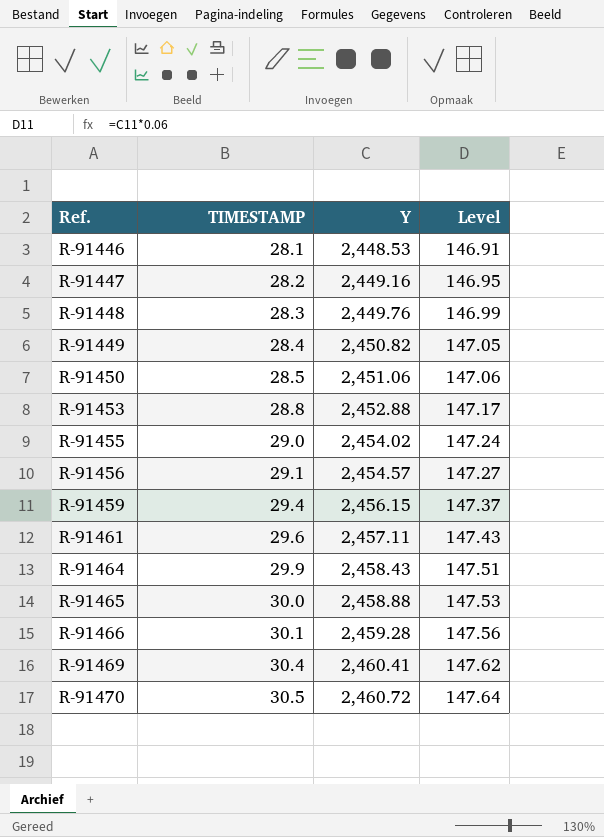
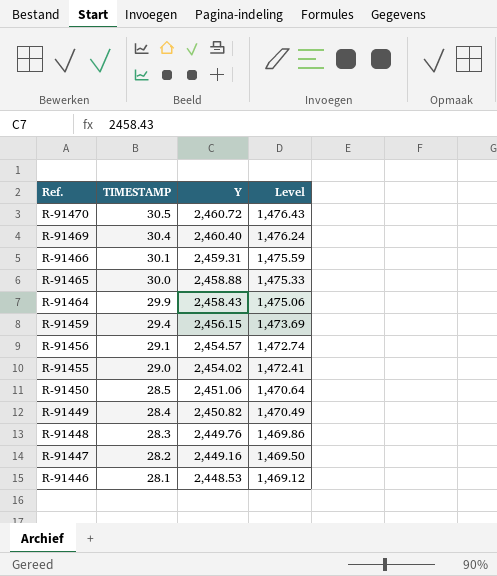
row order: Ref. ascending -> Ref. descending
column Level | formula: [Y] * 0.06 -> [Y] * 0.6
row R-91453: 28.8 | 2,452.88 | 147.17 -> none
row R-91461: 29.6 | 2,457.11 | 147.43 -> none
R-91469 | Y: 2,460.41 -> 2,460.40
R-91466 | Y: 2,459.28 -> 2,459.31

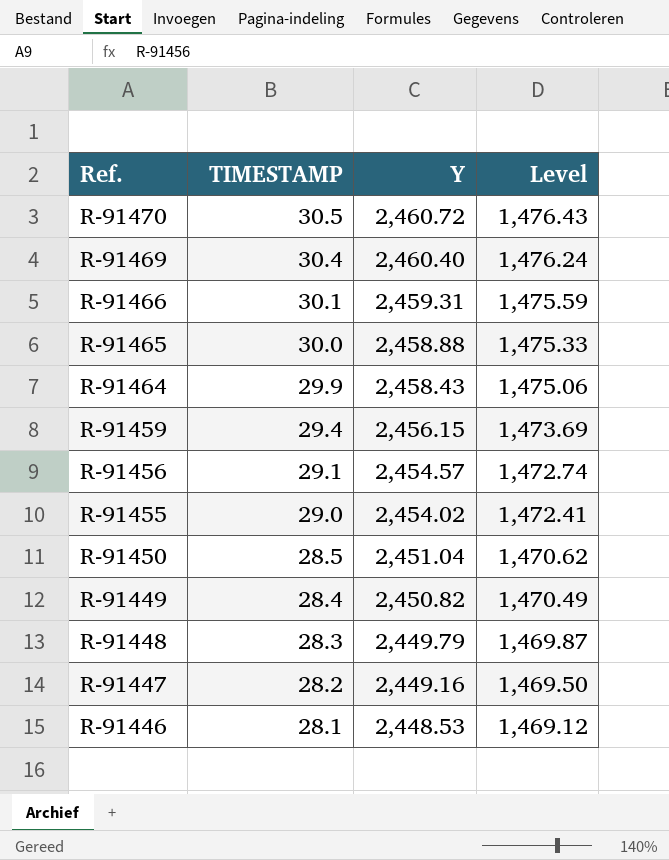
R-91450 | Y: 2,451.06 -> 2,451.04
R-91450 | Level: 1,470.64 -> 1,470.62
R-91448 | Y: 2,449.76 -> 2,449.79
R-91448 | Level: 1,469.86 -> 1,469.87

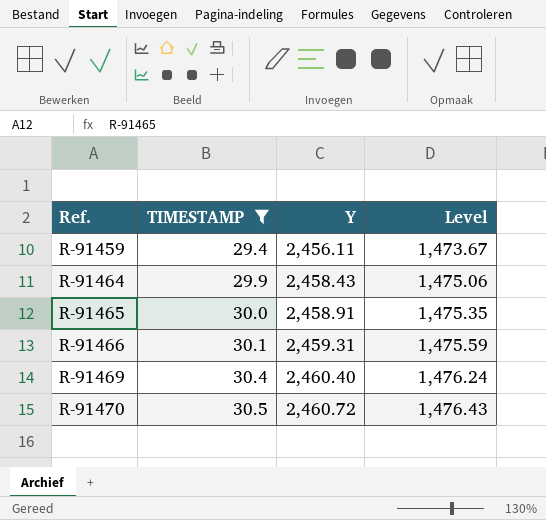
filter: none -> TIMESTAMP >= 29.4
row order: Ref. descending -> Ref. ascending
R-91459 | Y: 2,456.15 -> 2,456.11
R-91459 | Level: 1,473.69 -> 1,473.67
R-91465 | Y: 2,458.88 -> 2,458.91
R-91465 | Level: 1,475.33 -> 1,475.35

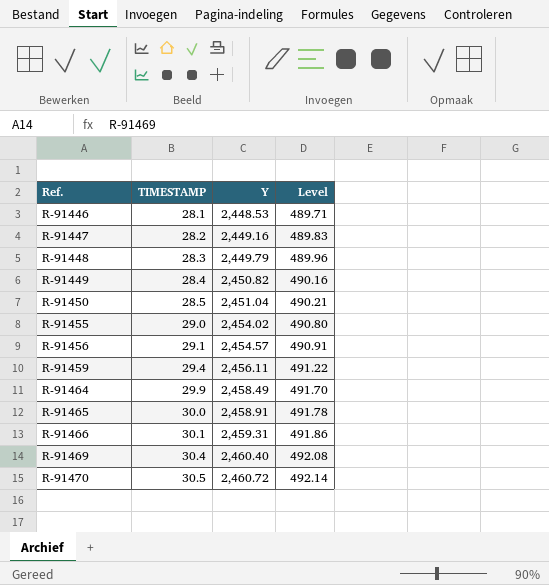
filter: TIMESTAMP >= 29.4 -> none
column Level | formula: [Y] * 0.6 -> [Y] * 0.2
R-91464 | Y: 2,458.43 -> 2,458.49

